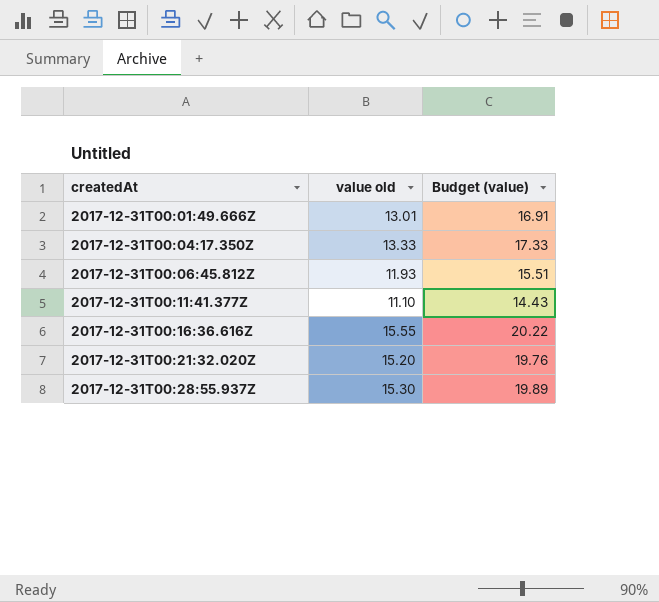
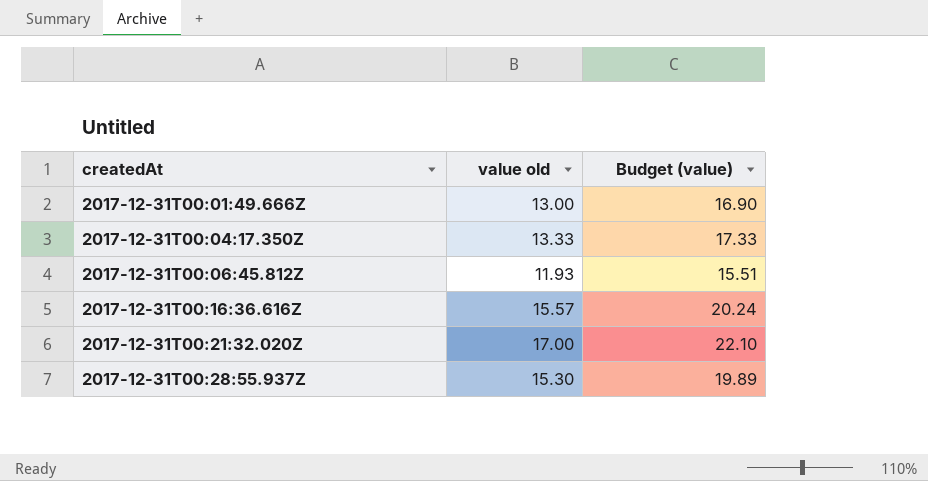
row 2017-12-31T00:11:41.377Z: 11.10 | 14.43 -> none
2017-12-31T00:01:49.666Z | value old: 13.01 -> 13.00
2017-12-31T00:01:49.666Z | Budget (value): 16.91 -> 16.90
2017-12-31T00:16:36.616Z | value old: 15.55 -> 15.57
2017-12-31T00:16:36.616Z | Budget (value): 20.22 -> 20.24
2017-12-31T00:21:32.020Z | value old: 15.20 -> 17.00
2017-12-31T00:21:32.020Z | Budget (value): 19.76 -> 22.10

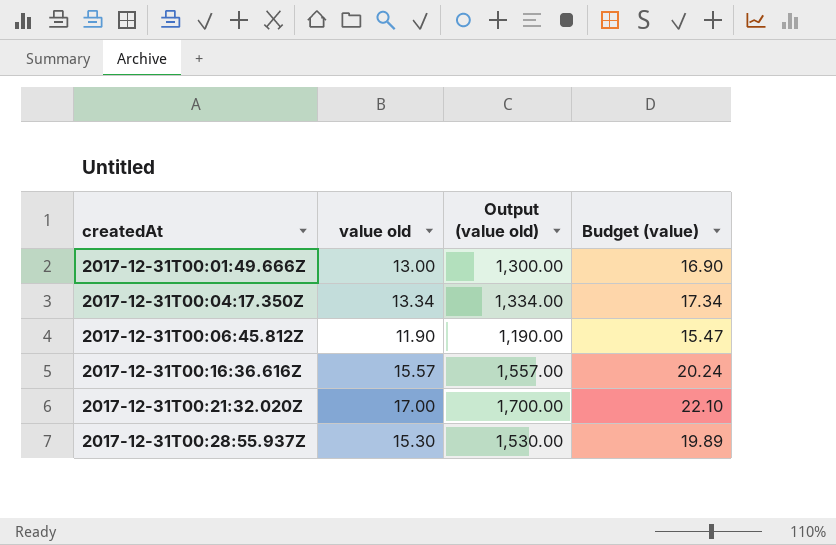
column Output (value old) | formula: none -> [value old] * 100
2017-12-31T00:04:17.350Z | value old: 13.33 -> 13.34
2017-12-31T00:04:17.350Z | Budget (value): 17.33 -> 17.34
2017-12-31T00:06:45.812Z | value old: 11.93 -> 11.90
2017-12-31T00:06:45.812Z | Budget (value): 15.51 -> 15.47

